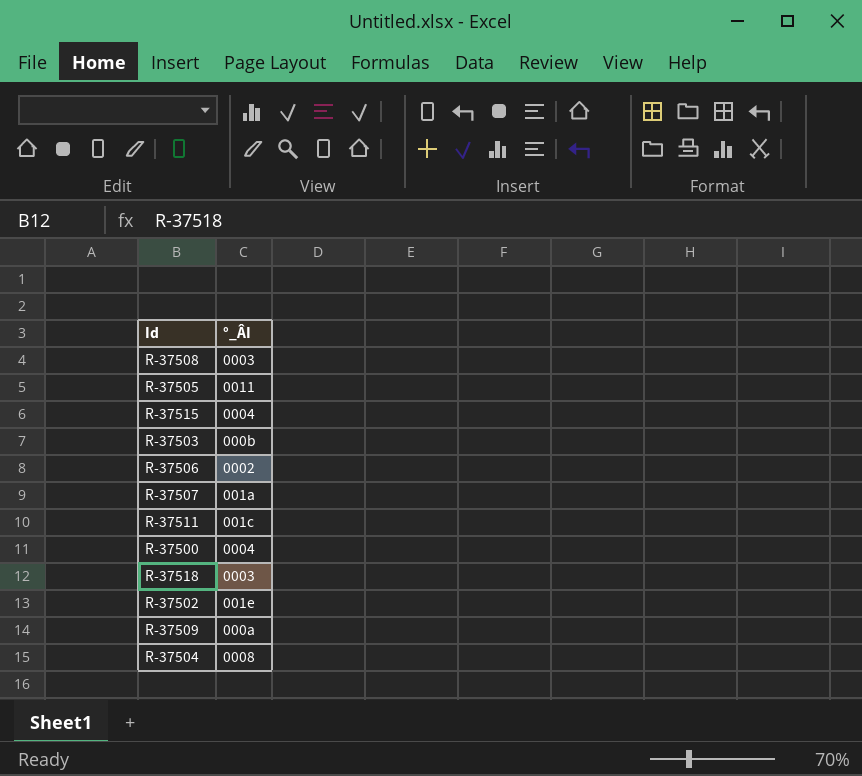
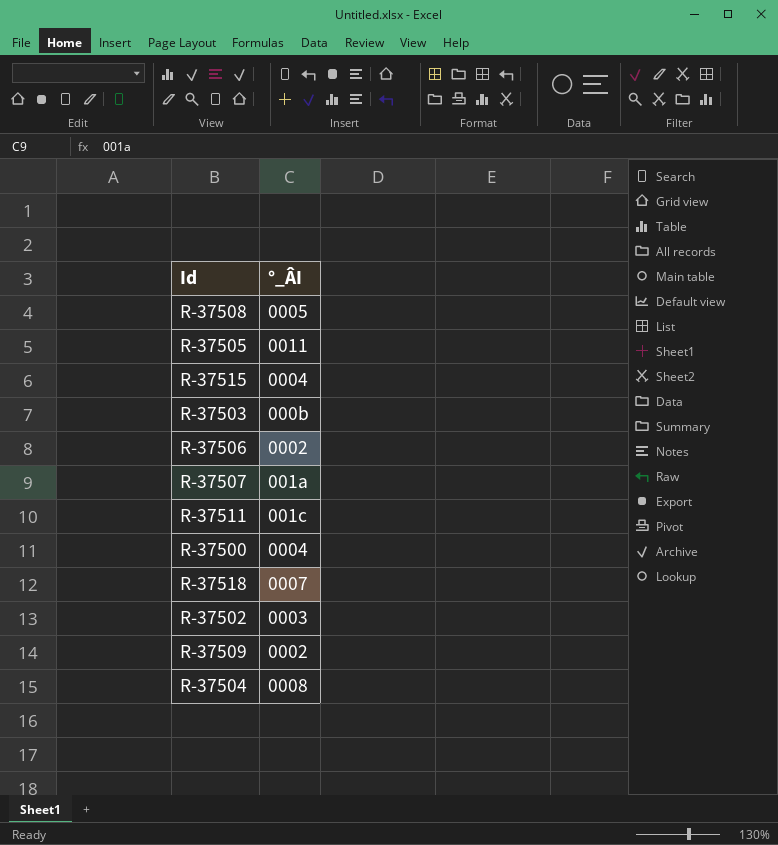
R-37508 | °_ÂI: 0003 -> 0005
R-37518 | °_ÂI: 0003 -> 0007
R-37502 | °_ÂI: 001e -> 0003
R-37509 | °_ÂI: 000a -> 0002

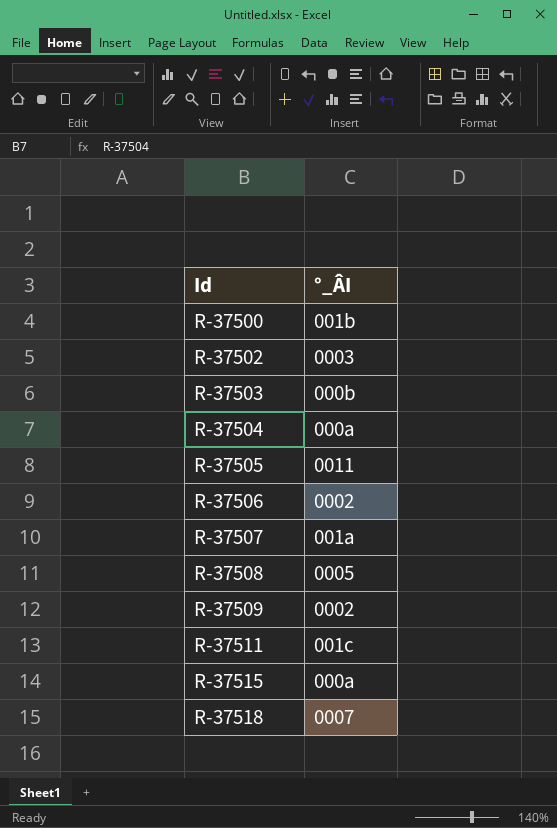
row order: none -> Id ascending
R-37500 | °_ÂI: 0004 -> 001b
R-37504 | °_ÂI: 0008 -> 000a
R-37515 | °_ÂI: 0004 -> 000a

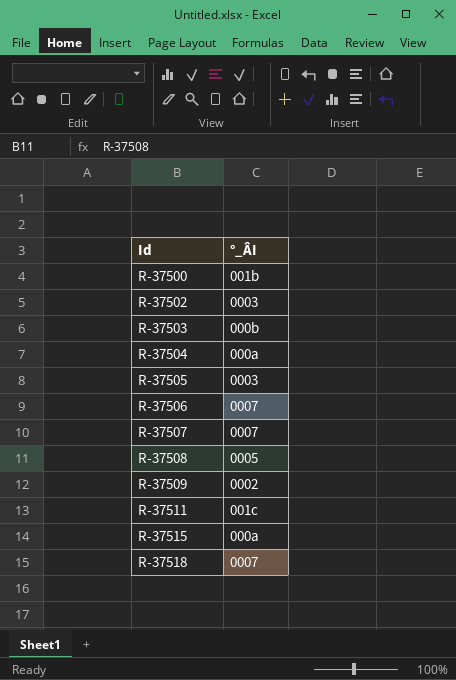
R-37505 | °_ÂI: 0011 -> 0003
R-37506 | °_ÂI: 0002 -> 0007
R-37507 | °_ÂI: 001a -> 0007

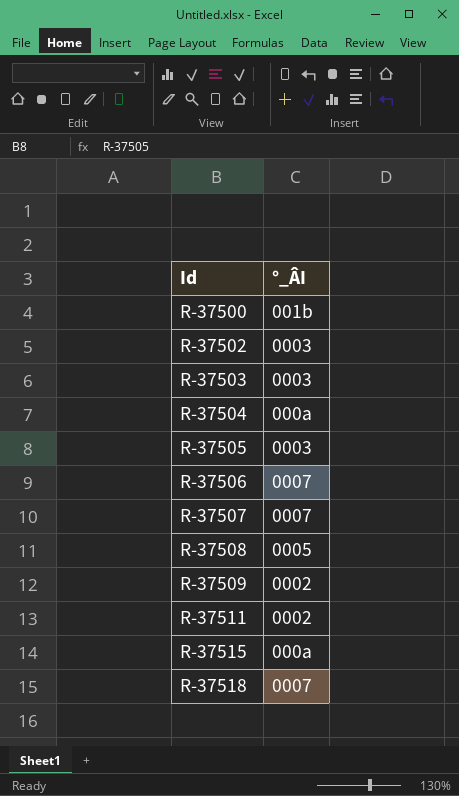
R-37503 | °_ÂI: 000b -> 0003
R-37511 | °_ÂI: 001c -> 0002

